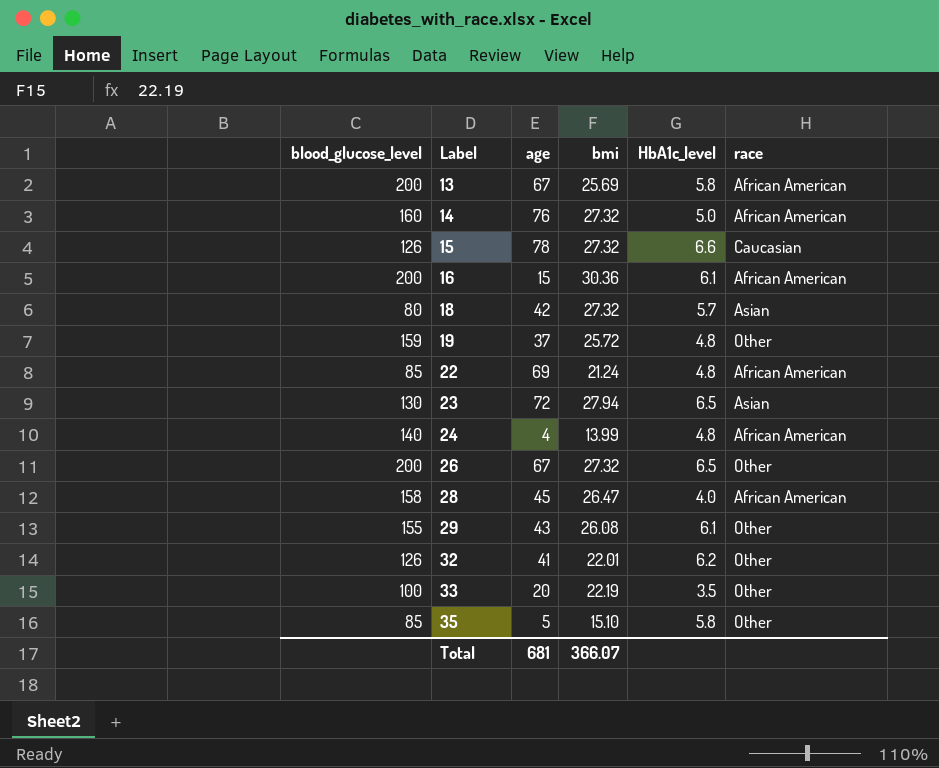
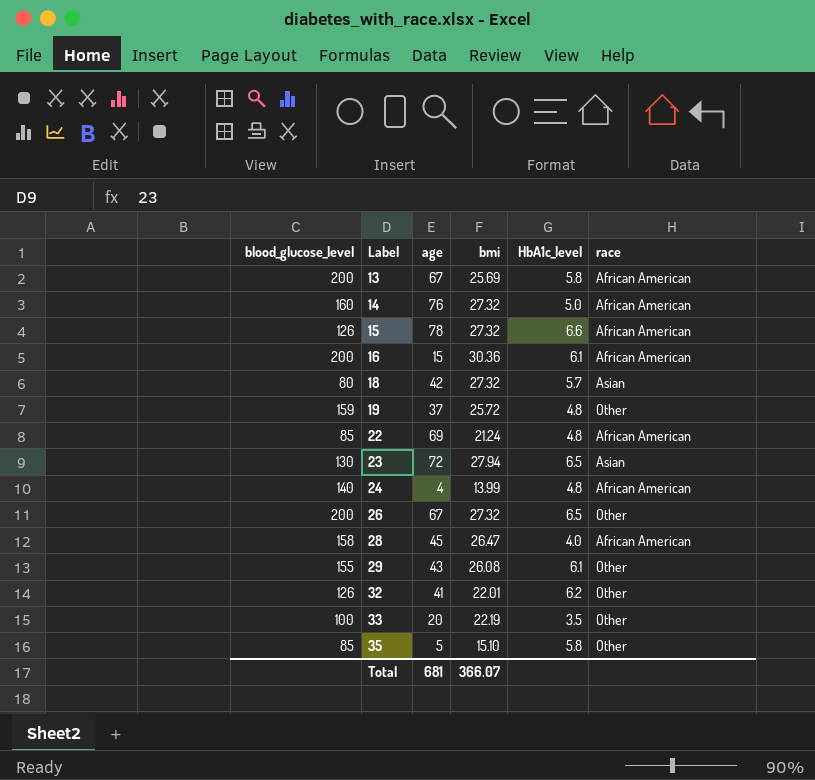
15 | race: Caucasian -> African American

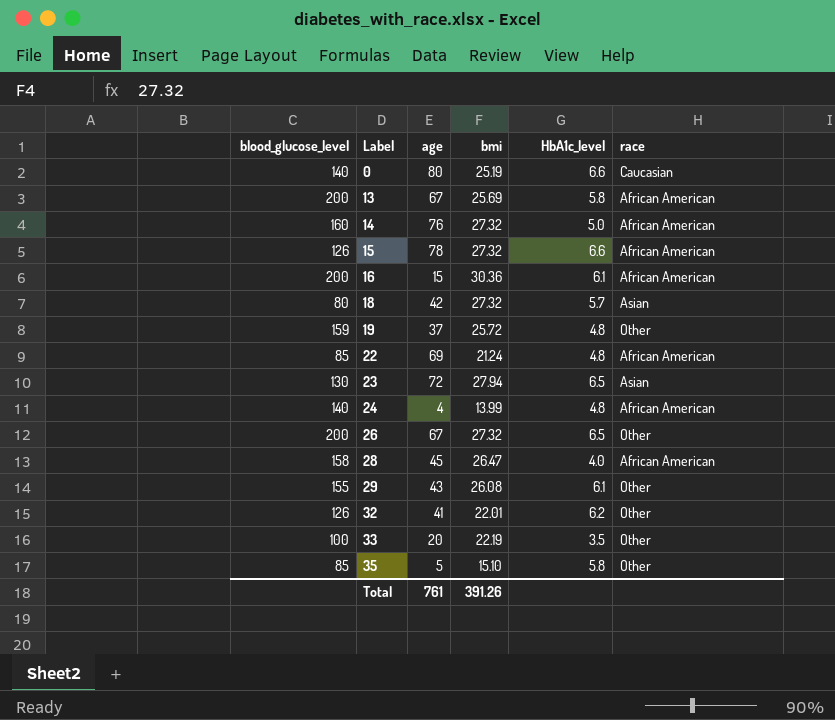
row 0: none -> 140 | 80 | 25.19 | 6.6 | Caucasian
Total | age: 681 -> 761
Total | bmi: 366.07 -> 391.26

